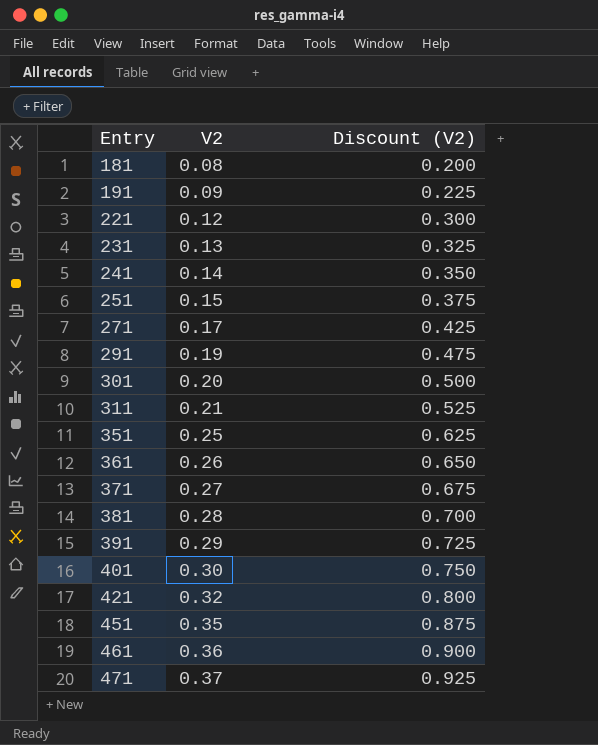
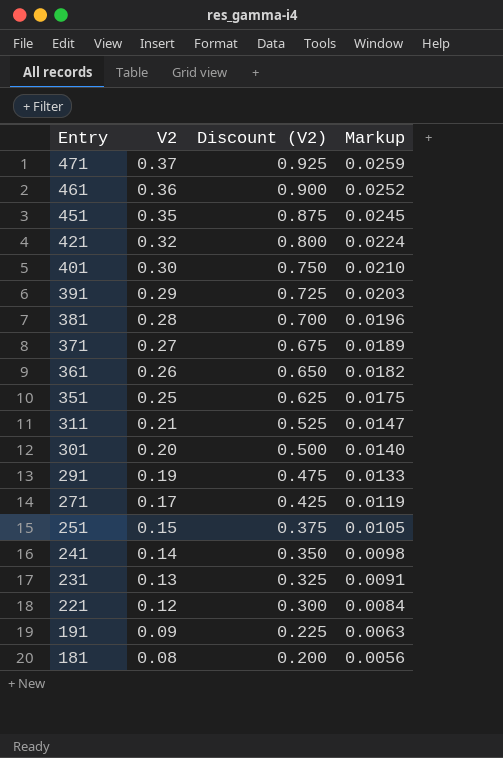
row order: Entry ascending -> Entry descending
column Markup | formula: none -> [V2] * 0.07

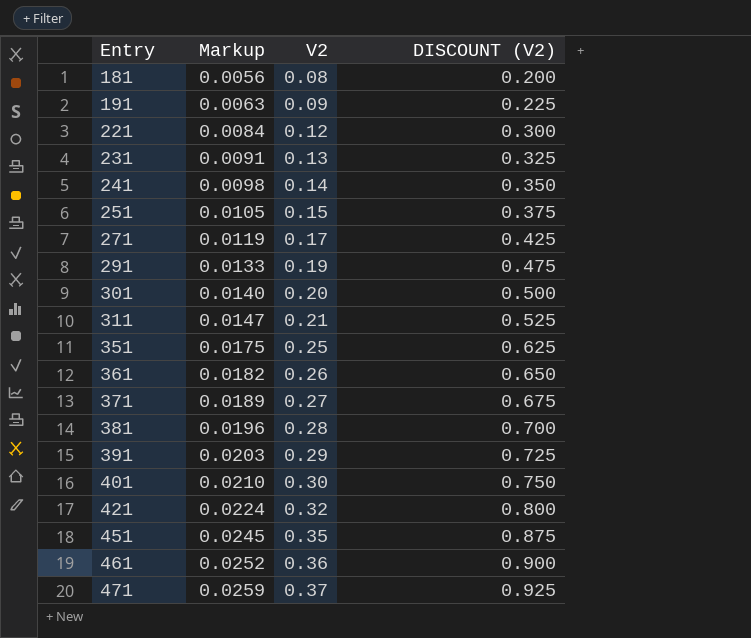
row order: Entry descending -> Entry ascending
column Markup | position: 4 -> 2
column name: Discount (V2) -> DISCOUNT (V2)

